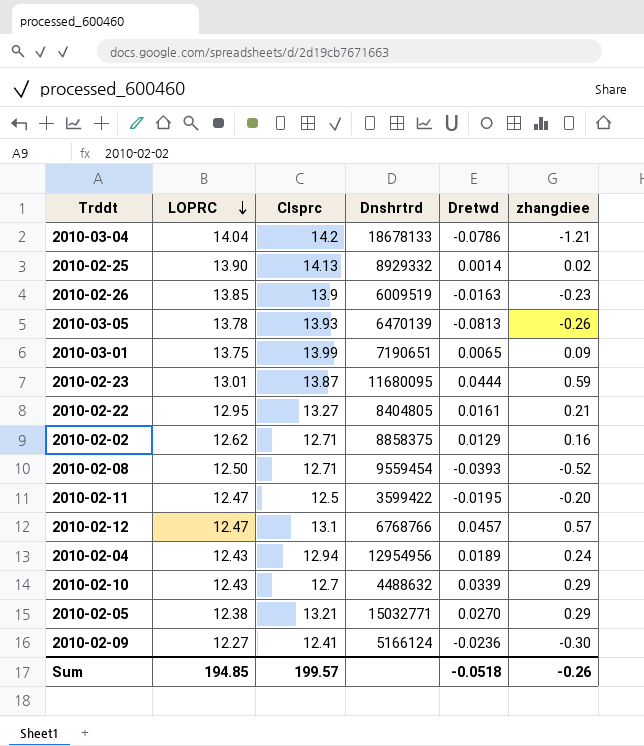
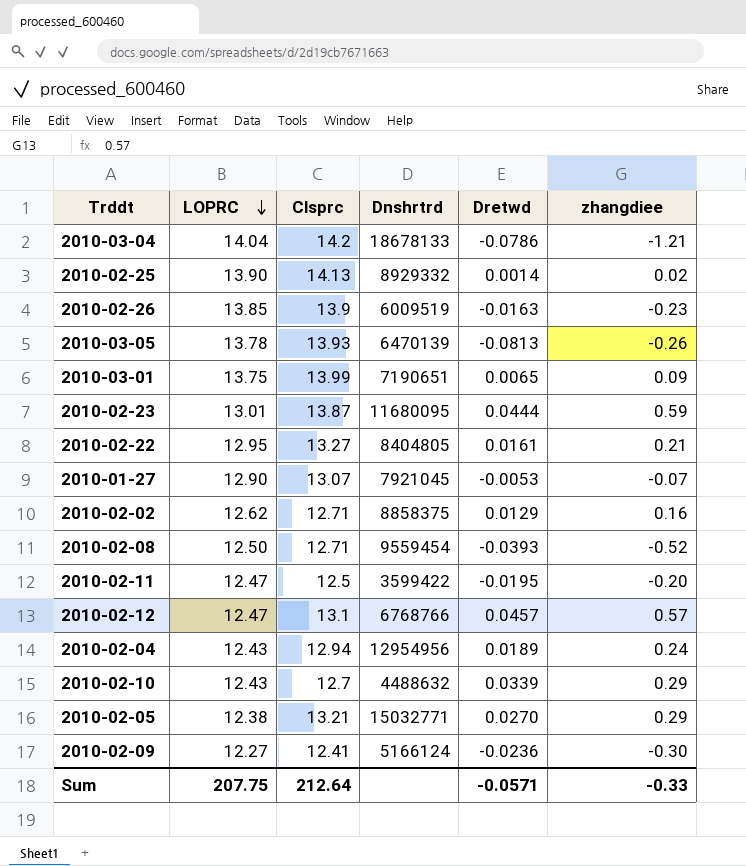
row 2010-01-27: none -> 12.90 | 13.07 | 7921045 | -0.0053 | -0.07
Sum | LOPRC: 194.85 -> 207.75
Sum | Clsprc: 199.57 -> 212.64
Sum | Dretwd: -0.0518 -> -0.0571
Sum | zhangdiee: -0.26 -> -0.33

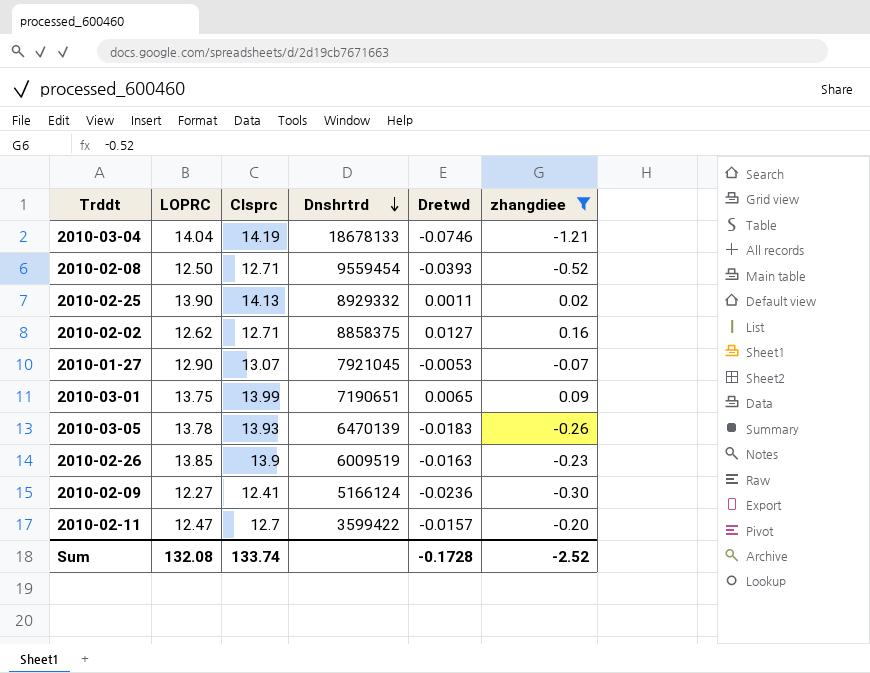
filter: none -> zhangdiee <= 0.16
row order: LOPRC descending -> Dnshrtrd descending
2010-03-04 | Clsprc: 14.2 -> 14.19
2010-03-04 | Dretwd: -0.0786 -> -0.0746
2010-02-25 | Dretwd: 0.0014 -> 0.0011
2010-02-02 | Dretwd: 0.0129 -> 0.0127
2010-03-05 | Dretwd: -0.0813 -> -0.0183
2010-02-11 | Clsprc: 12.5 -> 12.7
2010-02-11 | Dretwd: -0.0195 -> -0.0157
Sum | LOPRC: 207.75 -> 132.08
Sum | Clsprc: 212.64 -> 133.74
Sum | Dretwd: -0.0571 -> -0.1728
Sum | zhangdiee: -0.33 -> -2.52

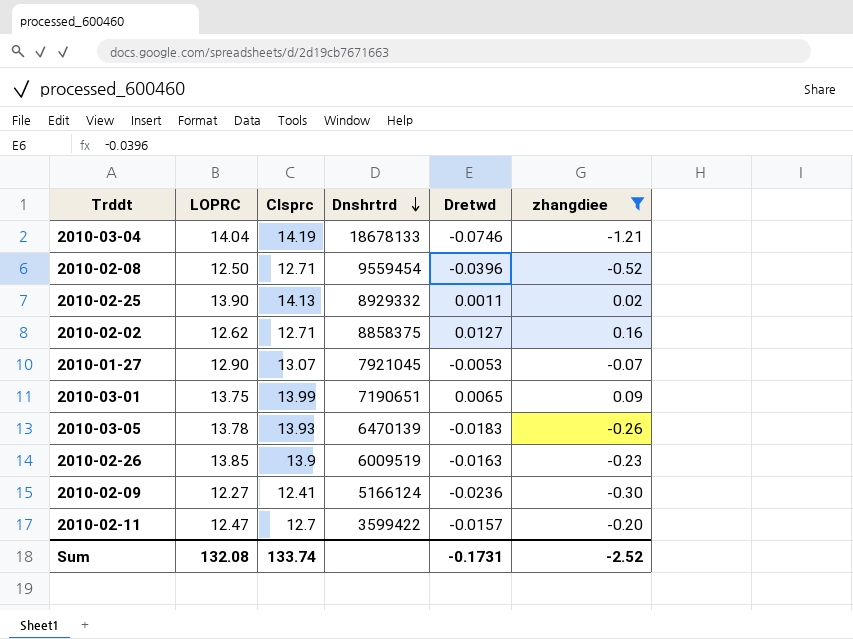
2010-02-08 | Dretwd: -0.0393 -> -0.0396
Sum | Dretwd: -0.1728 -> -0.1731

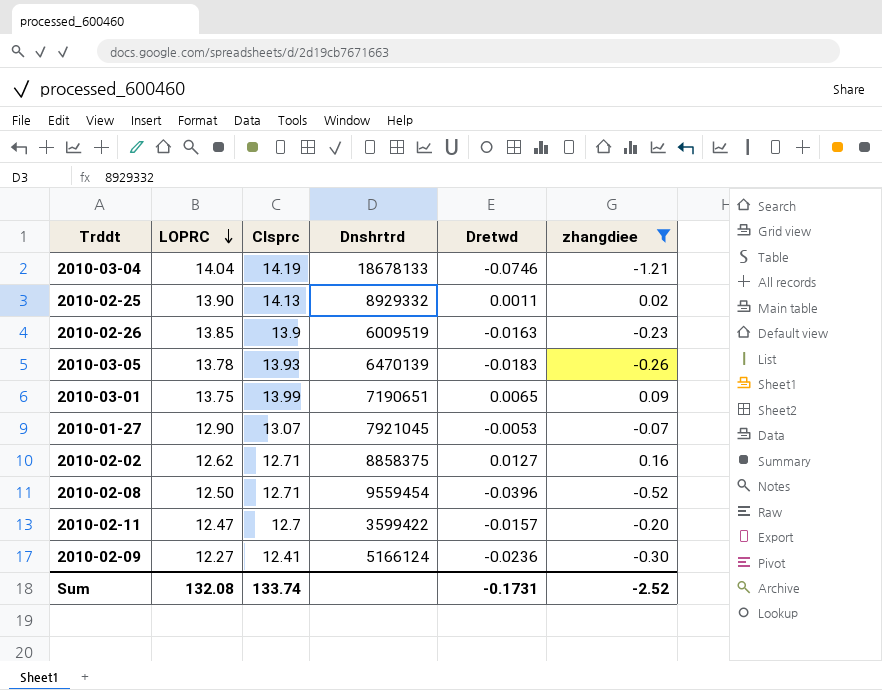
row order: Dnshrtrd descending -> LOPRC descending

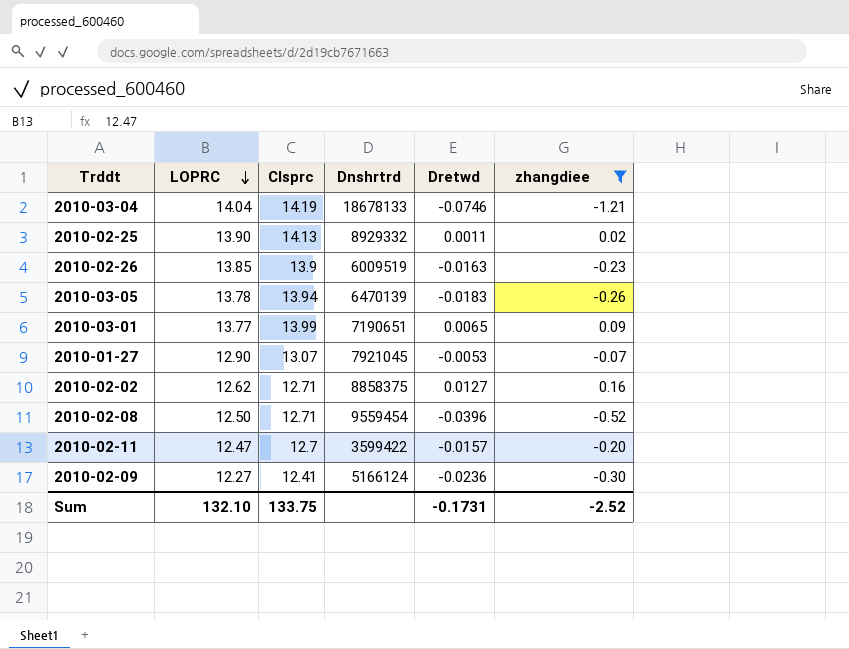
2010-03-05 | Clsprc: 13.93 -> 13.94
2010-03-01 | LOPRC: 13.75 -> 13.77
Sum | LOPRC: 132.08 -> 132.10
Sum | Clsprc: 133.74 -> 133.75

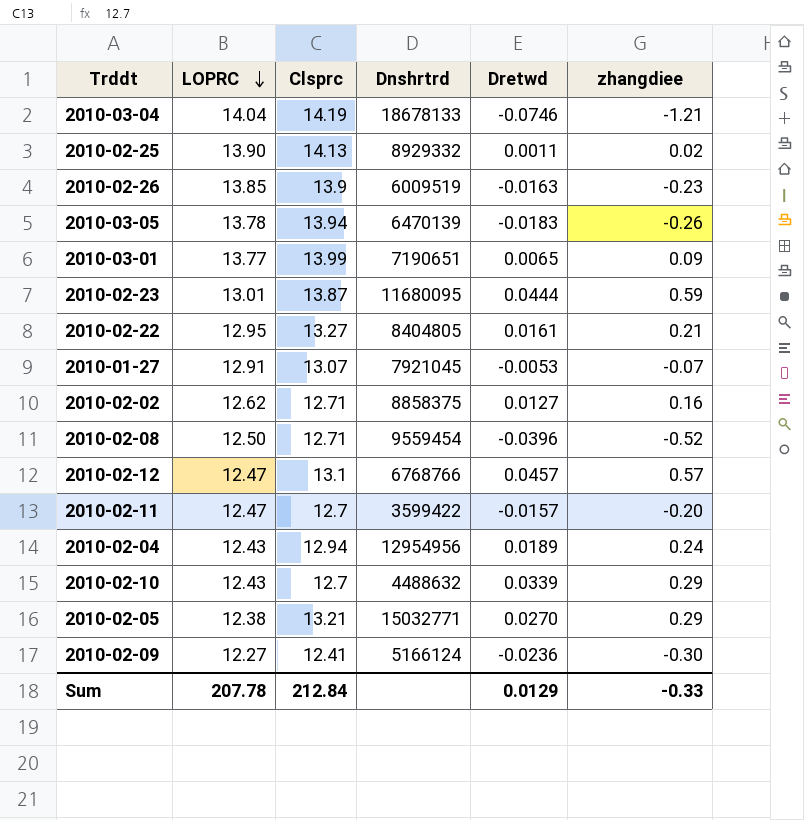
filter: zhangdiee <= 0.16 -> none
2010-01-27 | LOPRC: 12.90 -> 12.91
Sum | LOPRC: 132.10 -> 207.78
Sum | Clsprc: 133.75 -> 212.84
Sum | Dretwd: -0.1731 -> 0.0129
Sum | zhangdiee: -2.52 -> -0.33

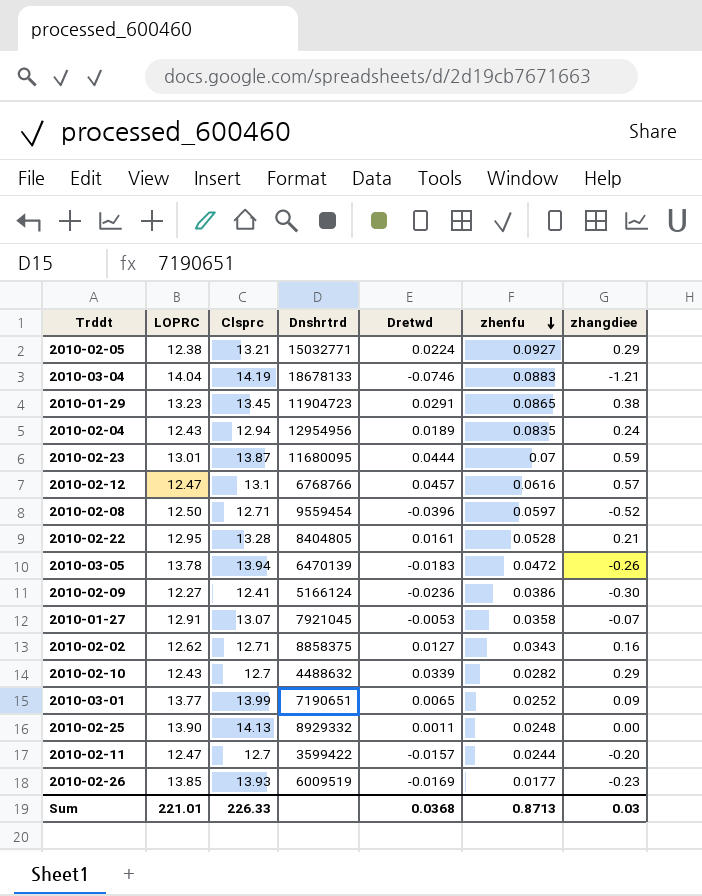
row order: LOPRC descending -> zhenfu descending
column zhenfu | position: none -> 6
2010-02-05 | Dretwd: 0.0270 -> 0.0224
row 2010-01-29: none -> 13.23 | 13.45 | 11904723 | 0.0291 | 0.0865 | 0.38
2010-02-22 | Clsprc: 13.27 -> 13.28
2010-02-25 | zhangdiee: 0.02 -> 0.00
2010-02-26 | Clsprc: 13.9 -> 13.93
2010-02-26 | Dretwd: -0.0163 -> -0.0169
Sum | LOPRC: 207.78 -> 221.01
Sum | Clsprc: 212.84 -> 226.33
Sum | Dretwd: 0.0129 -> 0.0368
Sum | zhangdiee: -0.33 -> 0.03

